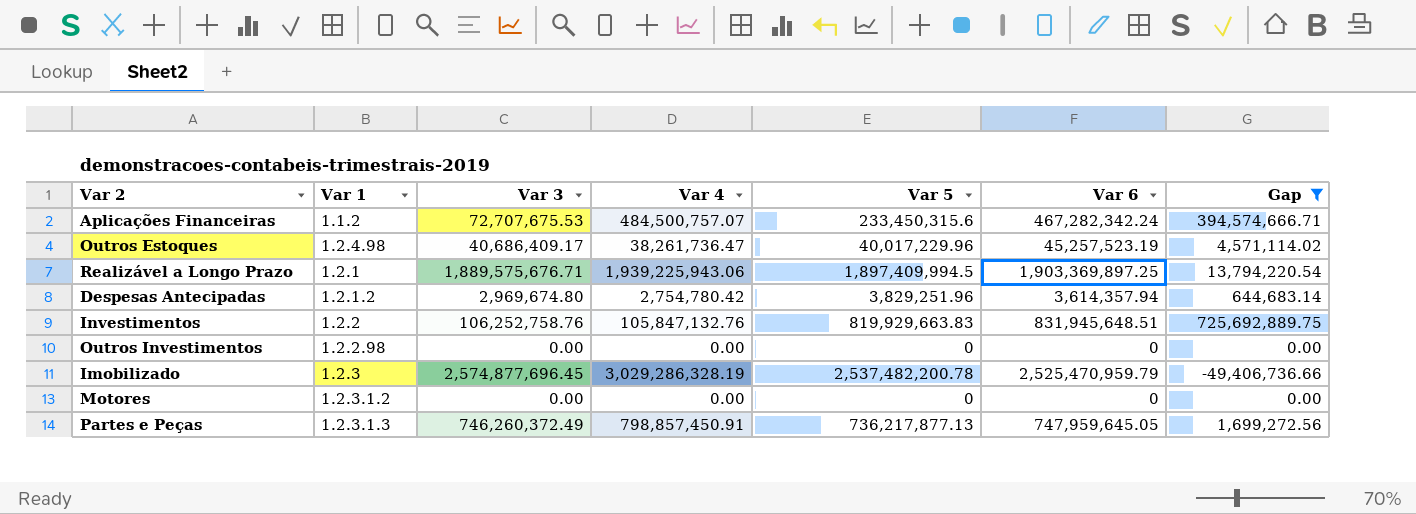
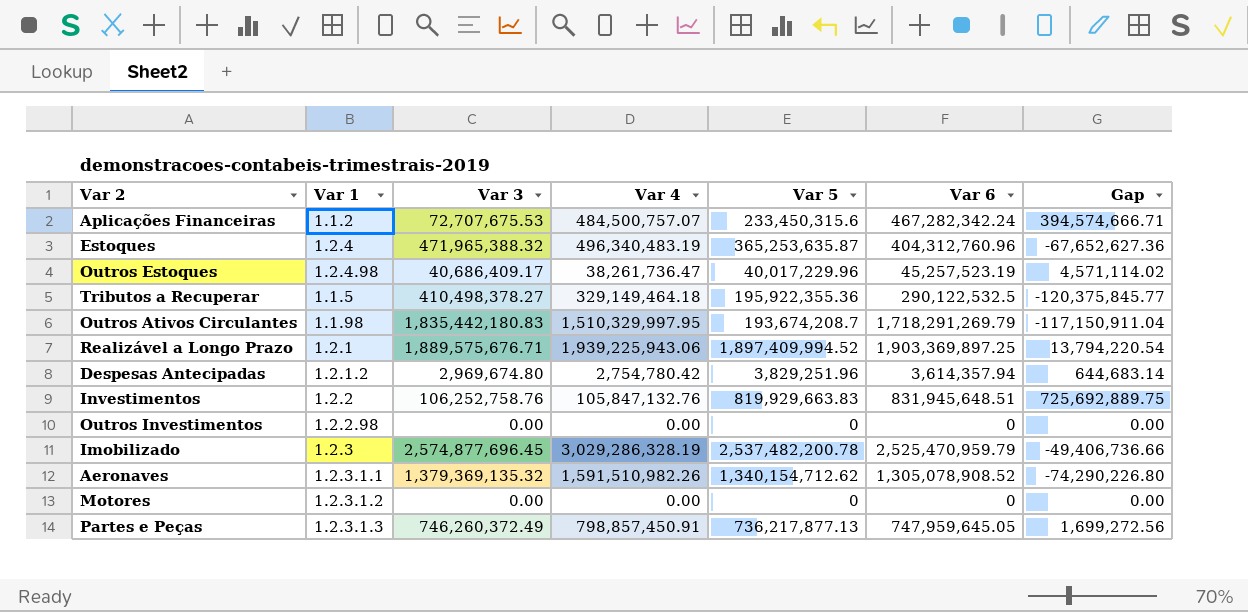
filter: Gap >= -49,406,736.66 -> none
Realizável a Longo Prazo | Var 5: 1,897,409,994.5 -> 1,897,409,994.52

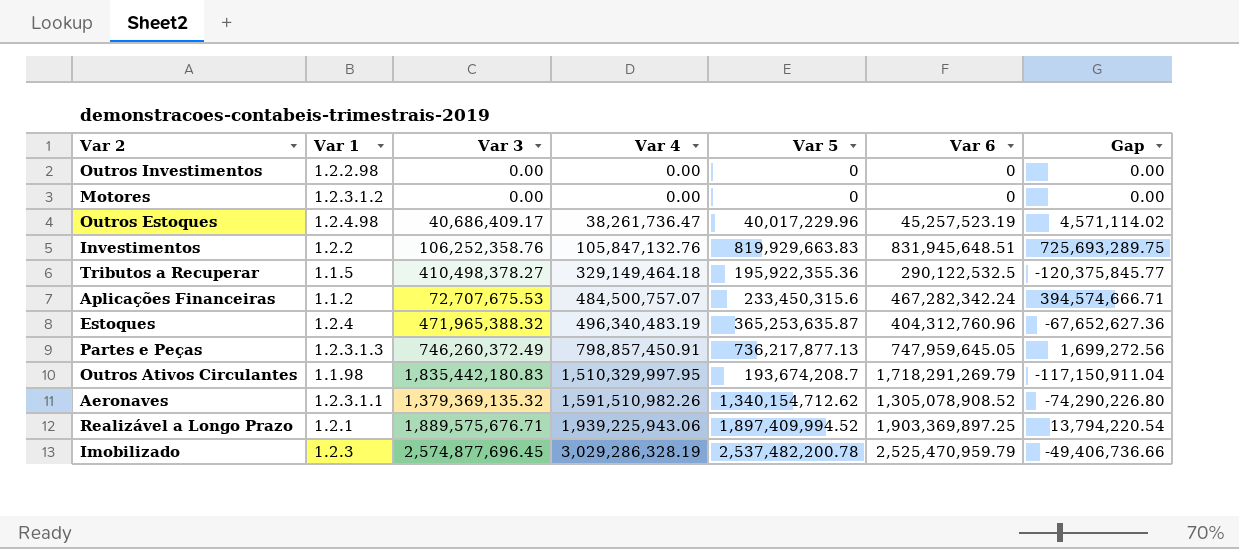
row order: none -> Var 4 ascending
row Despesas Antecipadas: 1.2.1.2 | 2,969,674.80 | 2,754,780.42 | 3,829,251.96 | 3,614,357.94 | 644,683.14 -> none
Investimentos | Var 3: 106,252,758.76 -> 106,252,358.76
Investimentos | Gap: 725,692,889.75 -> 725,693,289.75

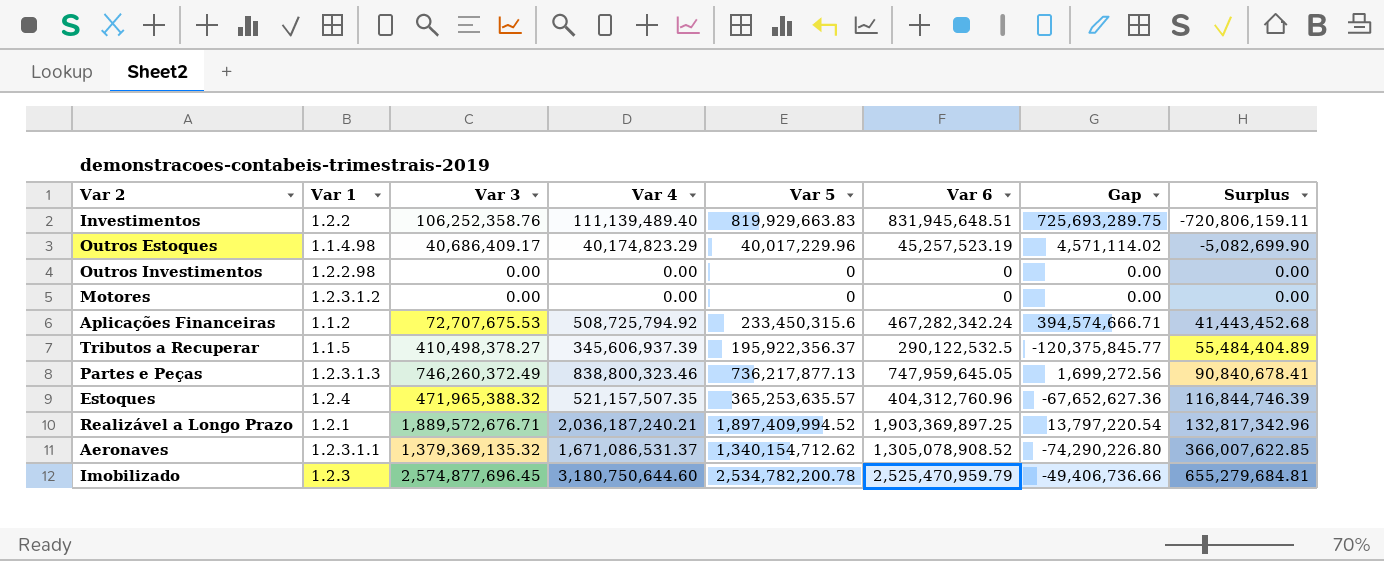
row order: Var 4 ascending -> Surplus ascending
column Surplus | formula: none -> [Var 4] - [Var 6]
row Outros Ativos Circulantes: 1.1.98 | 1,835,442,180.83 | 1,510,329,997.95 | 193,674,208.7 | 1,718,291,269.79 | -117,150,911.04 -> none
Investimentos | Var 4: 105,847,132.76 -> 111,139,489.40
Outros Estoques | Var 1: 1.2.4.98 -> 1.1.4.98
Outros Estoques | Var 4: 38,261,736.47 -> 40,174,823.29
Aplicações Financeiras | Var 4: 484,500,757.07 -> 508,725,794.92
Tributos a Recuperar | Var 4: 329,149,464.18 -> 345,606,937.39
Tributos a Recuperar | Var 5: 195,922,355.36 -> 195,922,356.37
Partes e Peças | Var 4: 798,857,450.91 -> 838,800,323.46
Estoques | Var 4: 496,340,483.19 -> 521,157,507.35
Estoques | Var 5: 365,253,635.87 -> 365,253,635.57
Realizável a Longo Prazo | Var 3: 1,889,575,676.71 -> 1,889,572,676.71
Realizável a Longo Prazo | Var 4: 1,939,225,943.06 -> 2,036,187,240.21
Realizável a Longo Prazo | Gap: 13,794,220.54 -> 13,797,220.54
Aeronaves | Var 4: 1,591,510,982.26 -> 1,671,086,531.37
Imobilizado | Var 4: 3,029,286,328.19 -> 3,180,750,644.60
Imobilizado | Var 5: 2,537,482,200.78 -> 2,534,782,200.78

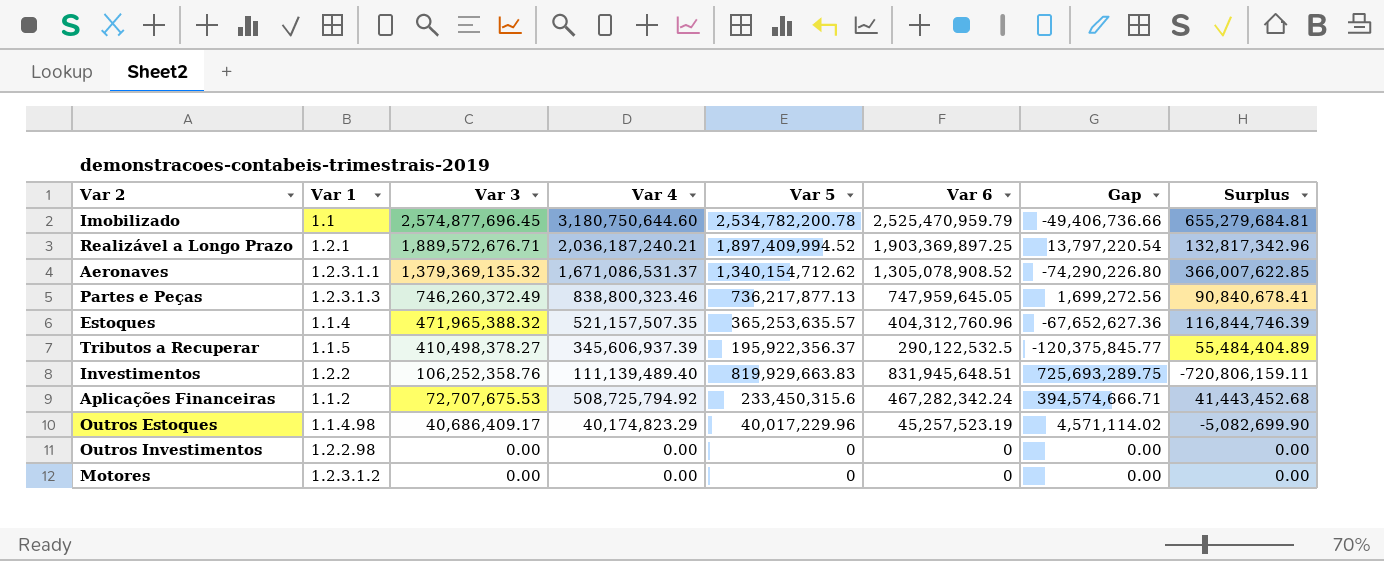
row order: Surplus ascending -> Var 3 descending
Imobilizado | Var 1: 1.2.3 -> 1.1
Estoques | Var 1: 1.2.4 -> 1.1.4

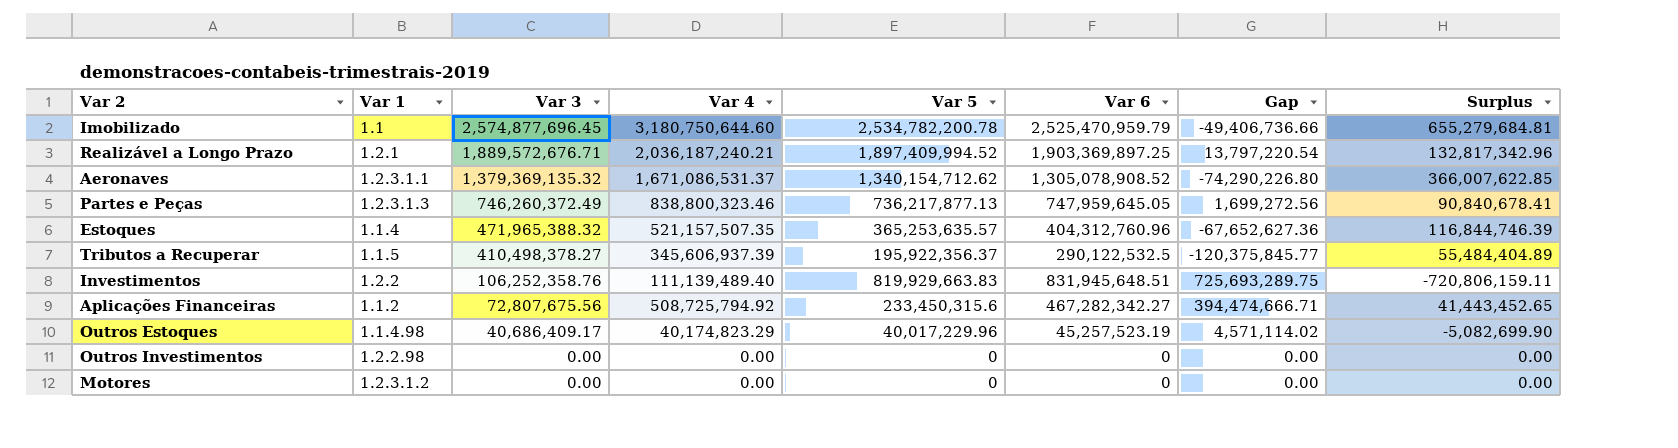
Aplicações Financeiras | Var 3: 72,707,675.53 -> 72,807,675.56
Aplicações Financeiras | Var 6: 467,282,342.24 -> 467,282,342.27
Aplicações Financeiras | Gap: 394,574,666.71 -> 394,474,666.71
Aplicações Financeiras | Surplus: 41,443,452.68 -> 41,443,452.65

